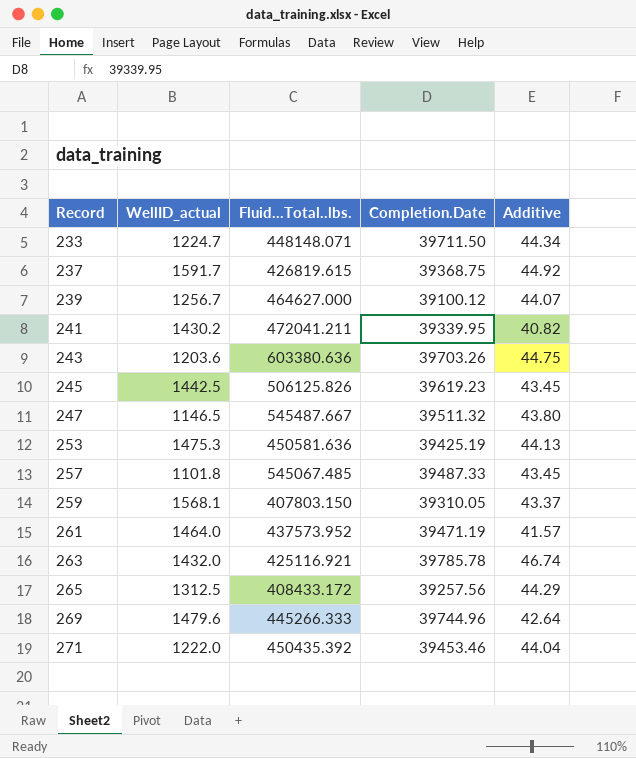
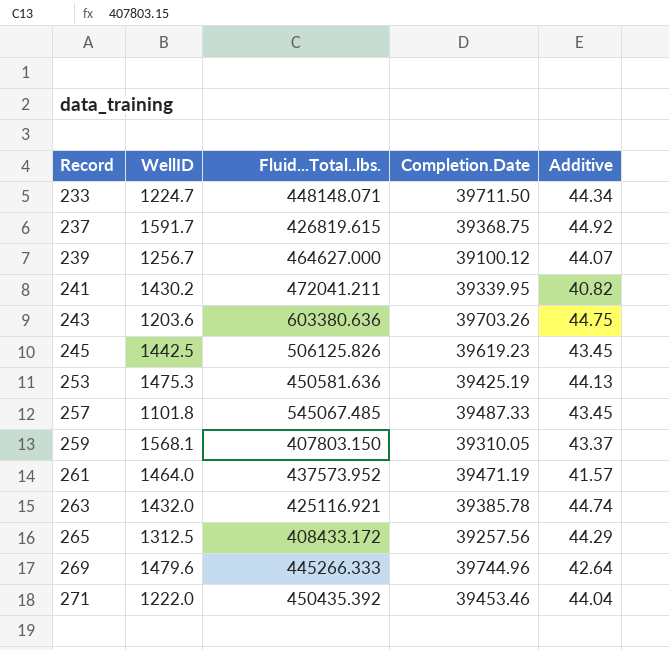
column name: WellID_actual -> WellID
row 247: 1146.5 | 545487.667 | 39511.32 | 43.80 -> none
263 | Completion.Date: 39785.78 -> 39385.78
263 | Additive: 46.74 -> 44.74

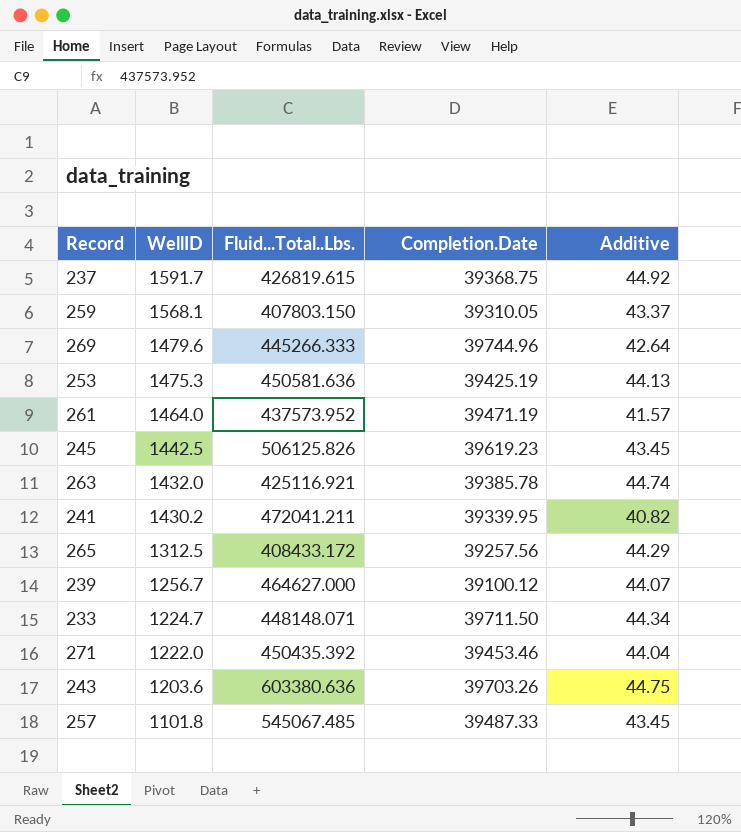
row order: Record ascending -> WellID descending
column name: Fluid...Total..lbs. -> Fluid...Total..Lbs.

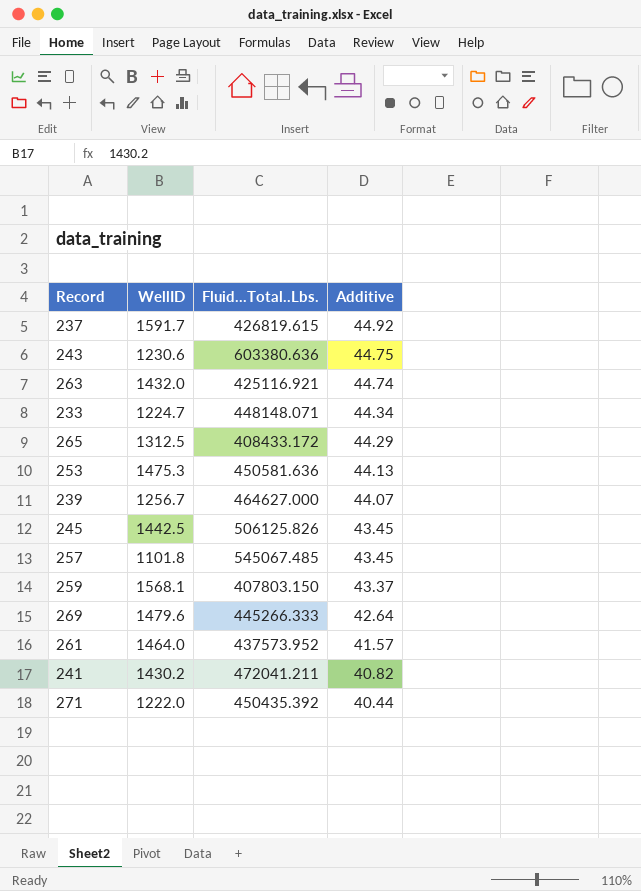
row order: WellID descending -> Additive descending
column Completion.Date | position: 4 -> none
243 | WellID: 1203.6 -> 1230.6
271 | Additive: 44.04 -> 40.44

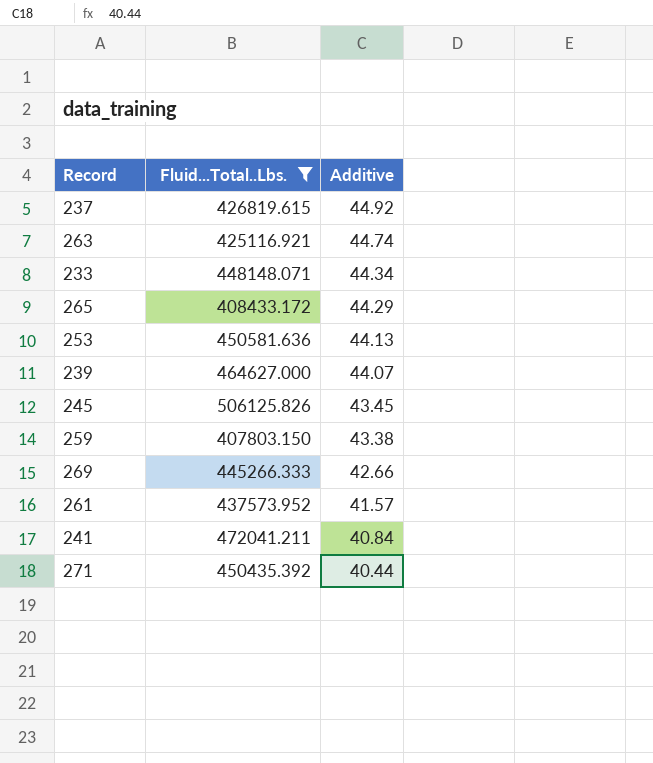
filter: none -> Fluid...Total..Lbs. <= 506125.826
column WellID | position: 2 -> none
259 | Additive: 43.37 -> 43.38
269 | Additive: 42.64 -> 42.66
241 | Additive: 40.82 -> 40.84

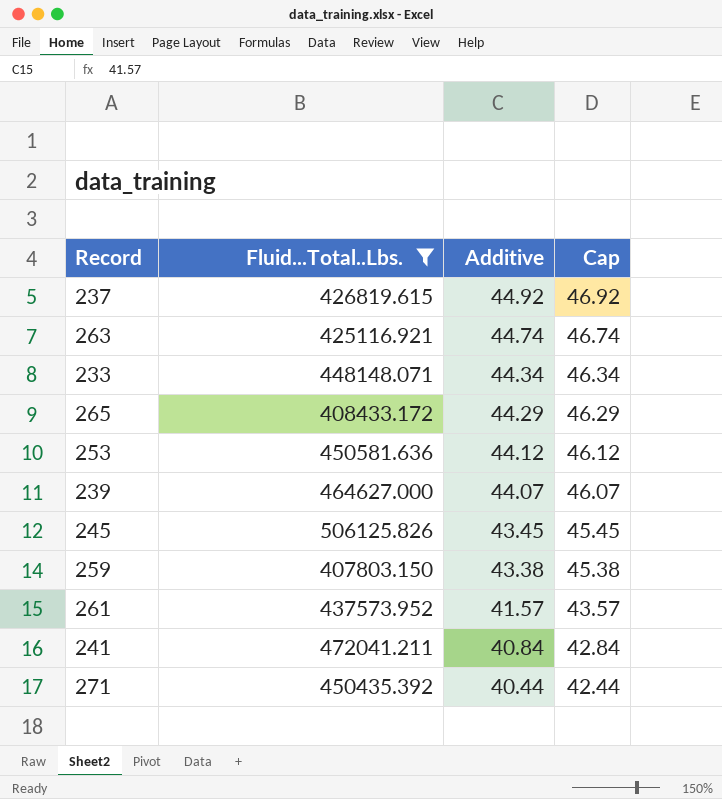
column Cap | formula: none -> [Additive] + 2
row 269: 445266.333 | 42.66 -> none
253 | Additive: 44.13 -> 44.12

